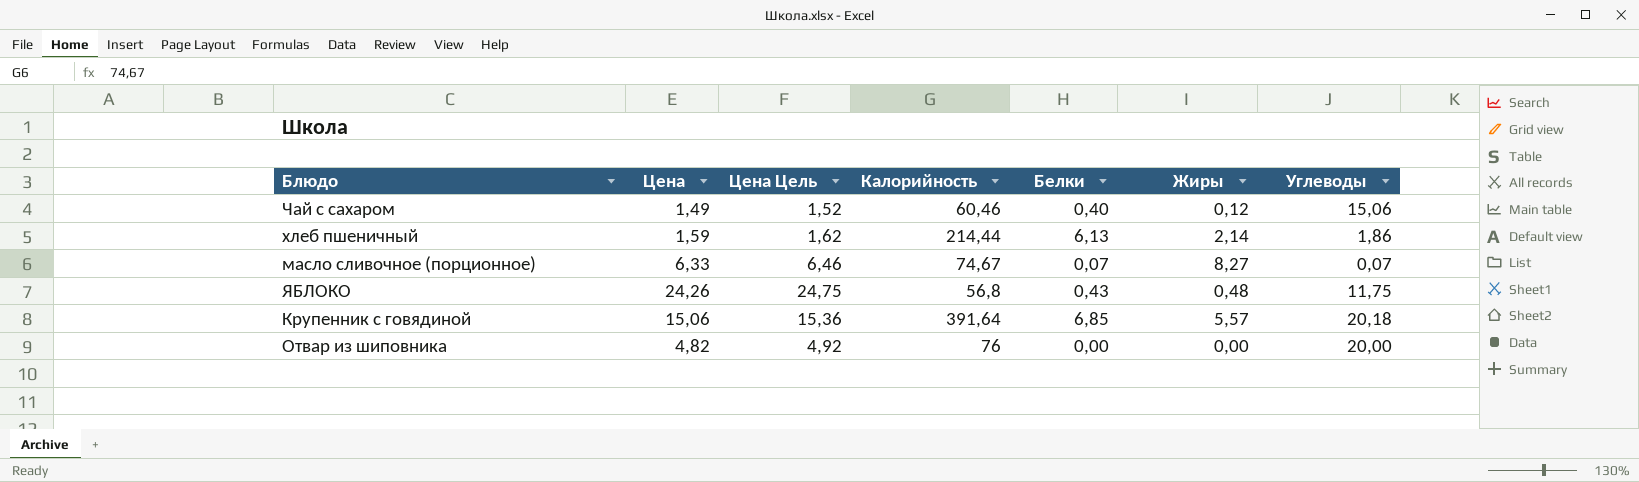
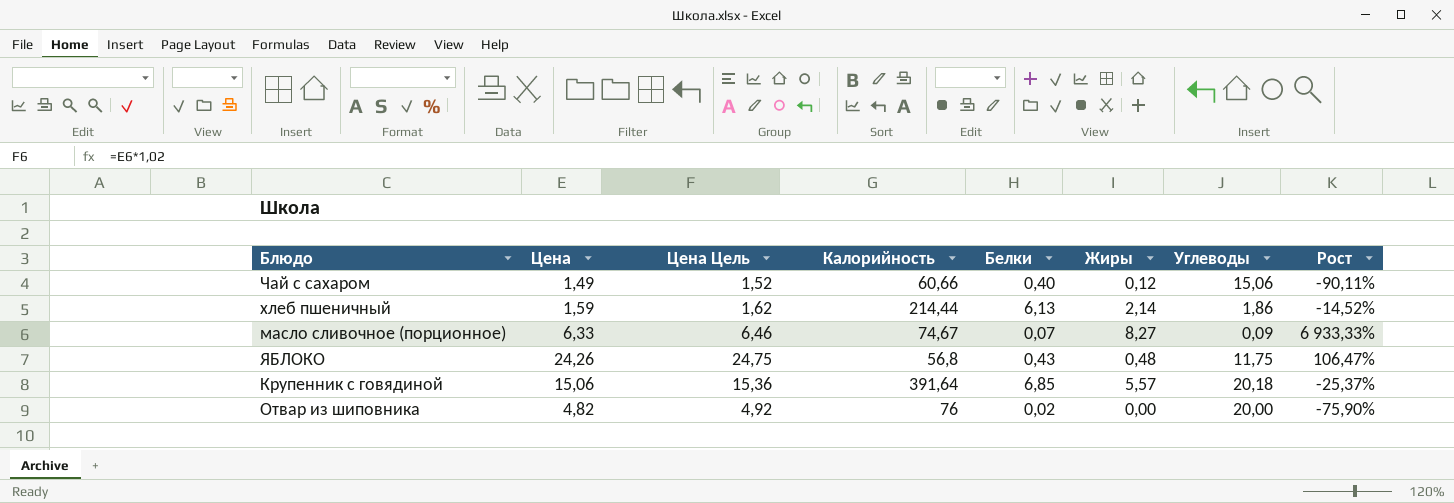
column Рост | formula: none -> ([Цена] - [Углеводы]) / [Углеводы]
Чай с сахаром | Калорийность: 60,46 -> 60,66
масло сливочное (порционное) | Углеводы: 0,07 -> 0,09
Отвар из шиповника | Белки: 0,00 -> 0,02

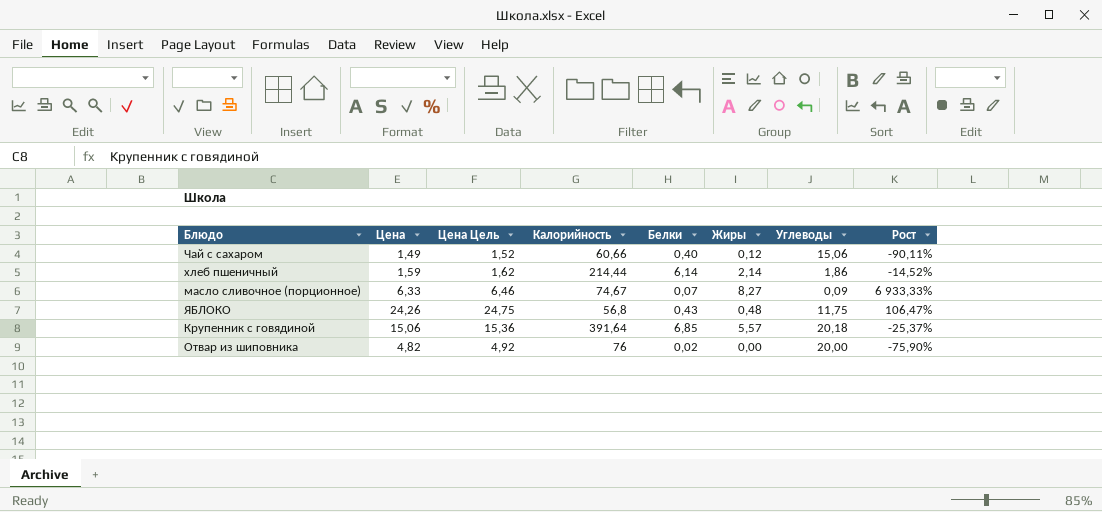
хлеб пшеничный | Белки: 6,13 -> 6,14

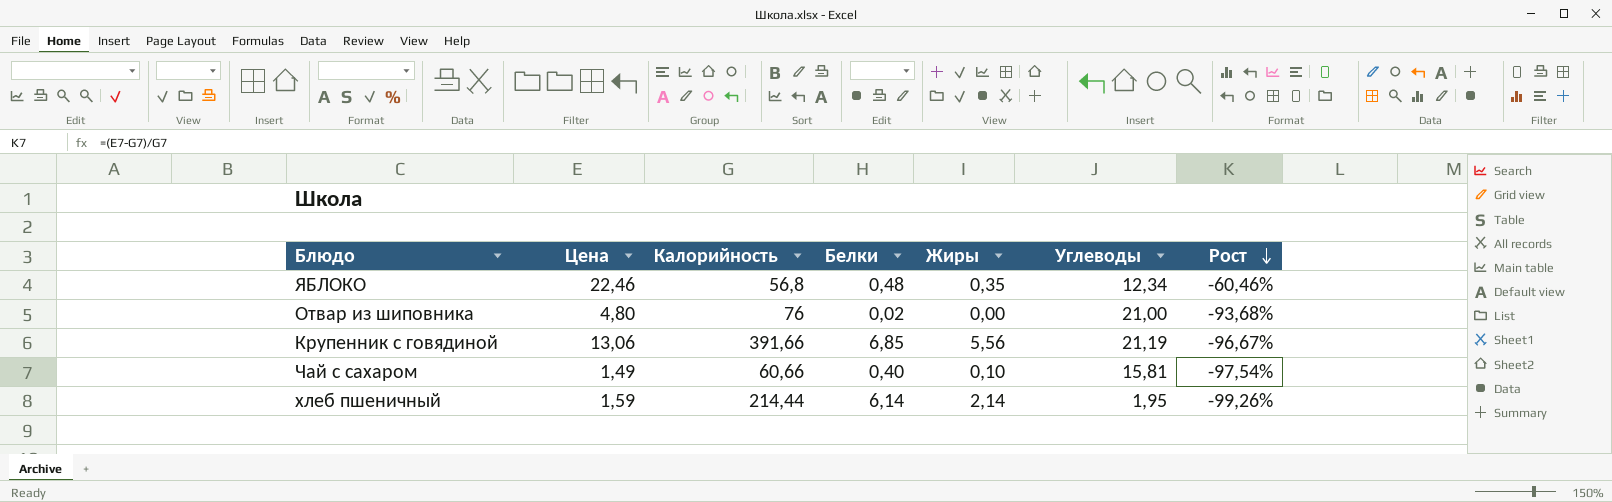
row order: none -> Рост descending
column Цена Цель | formula: [Цена] * 1,02 -> none
column Рост | formula: ([Цена] - [Углеводы]) / [Углеводы] -> ([Цена] - [Калорийность]) / [Калорийность]
row масло сливочное (порционное): 6,33 | 6,46 | 74,67 | 0,07 | 8,27 | 0,09 | 6 933,33% -> none
ЯБЛОКО | Цена: 24,26 -> 22,46
ЯБЛОКО | Белки: 0,43 -> 0,48
ЯБЛОКО | Жиры: 0,48 -> 0,35
ЯБЛОКО | Углеводы: 11,75 -> 12,34
Отвар из шиповника | Цена: 4,82 -> 4,80
Отвар из шиповника | Углеводы: 20,00 -> 21,00
Крупенник с говядиной | Цена: 15,06 -> 13,06
Крупенник с говядиной | Калорийность: 391,64 -> 391,66
Крупенник с говядиной | Жиры: 5,57 -> 5,56
Крупенник с говядиной | Углеводы: 20,18 -> 21,19
Чай с сахаром | Жиры: 0,12 -> 0,10
Чай с сахаром | Углеводы: 15,06 -> 15,81
хлеб пшеничный | Углеводы: 1,86 -> 1,95

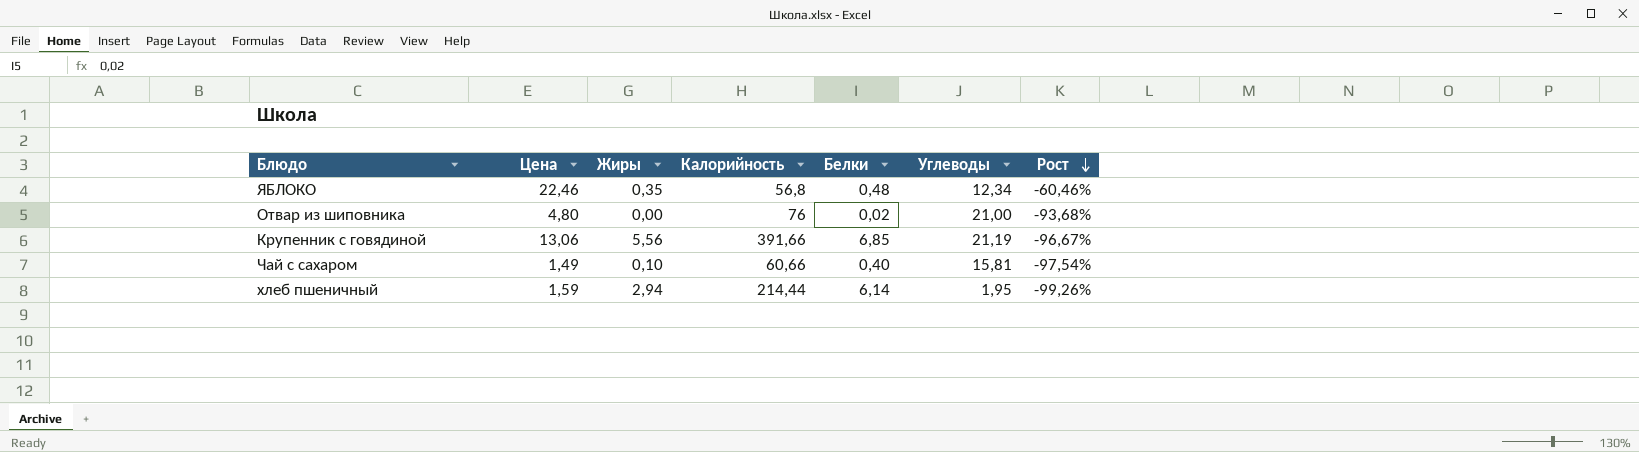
column Жиры | position: 5 -> 3
хлеб пшеничный | Жиры: 2,14 -> 2,94

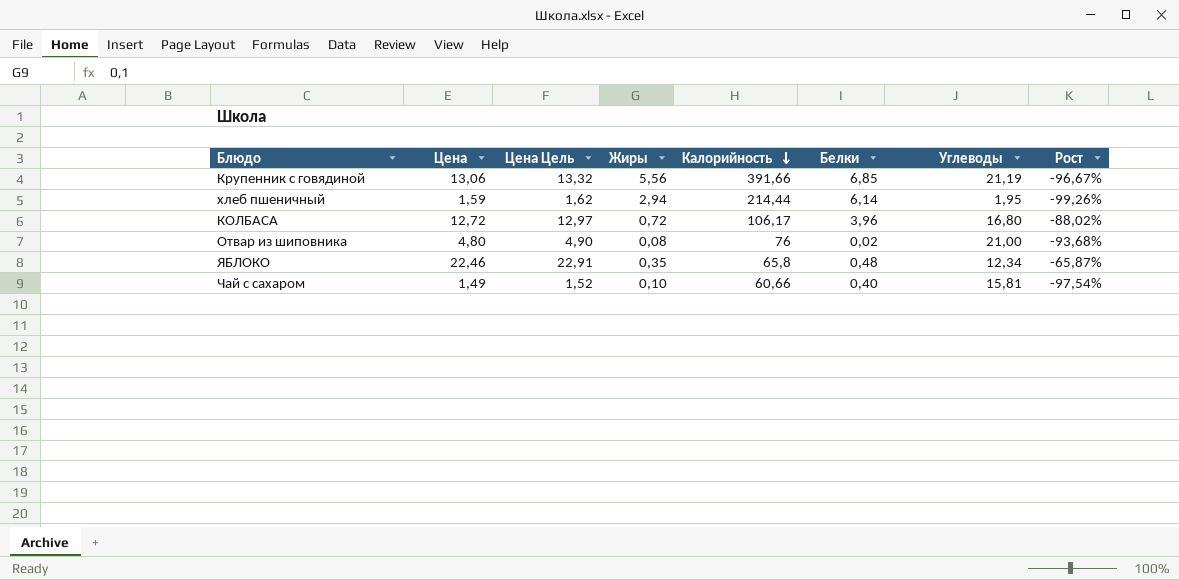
row order: Рост descending -> Калорийность descending
column Цена Цель | formula: none -> [Цена] * 1,02
row КОЛБАСА: none -> 12,72 | 12,97 | 0,72 | 106,17 | 3,96 | 16,80 | -88,02%
Отвар из шиповника | Жиры: 0,00 -> 0,08
ЯБЛОКО | Калорийность: 56,8 -> 65,8
ЯБЛОКО | Рост: -60,46% -> -65,87%

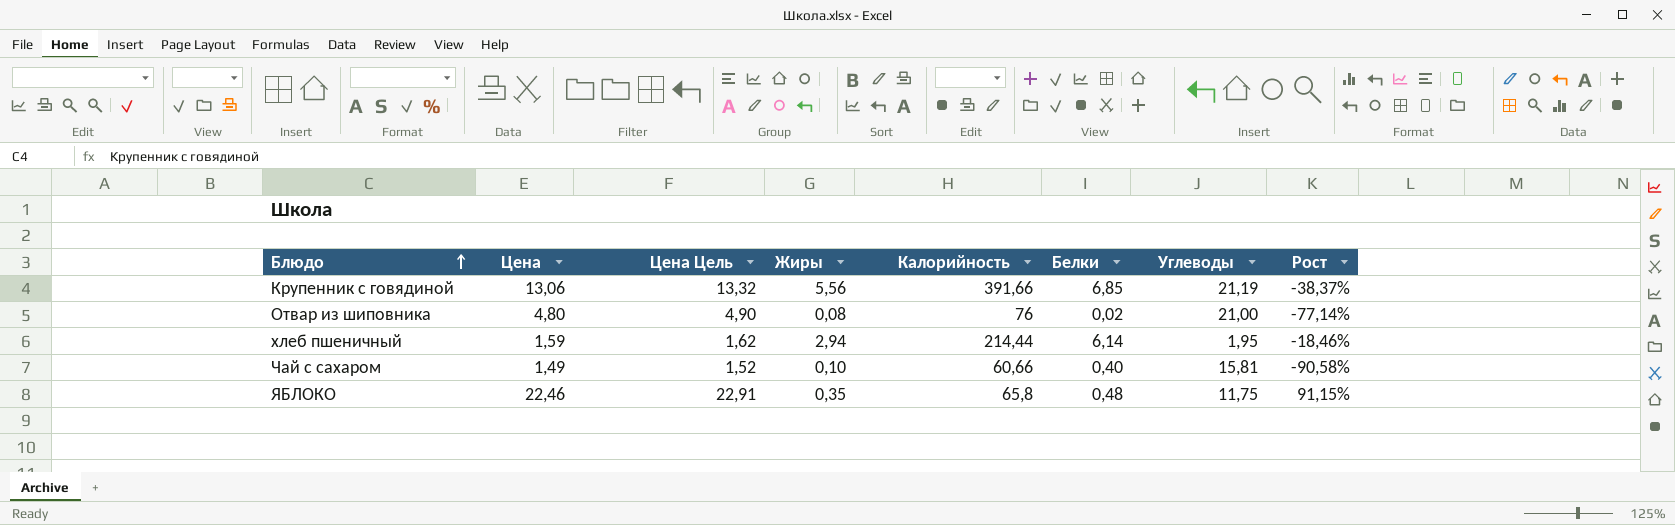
row order: Калорийность descending -> Блюдо ascending
column Рост | formula: ([Цена] - [Калорийность]) / [Калорийность] -> ([Цена] - [Углеводы]) / [Углеводы]
row КОЛБАСА: 12,72 | 12,97 | 0,72 | 106,17 | 3,96 | 16,80 | -88,02% -> none
ЯБЛОКО | Углеводы: 12,34 -> 11,75

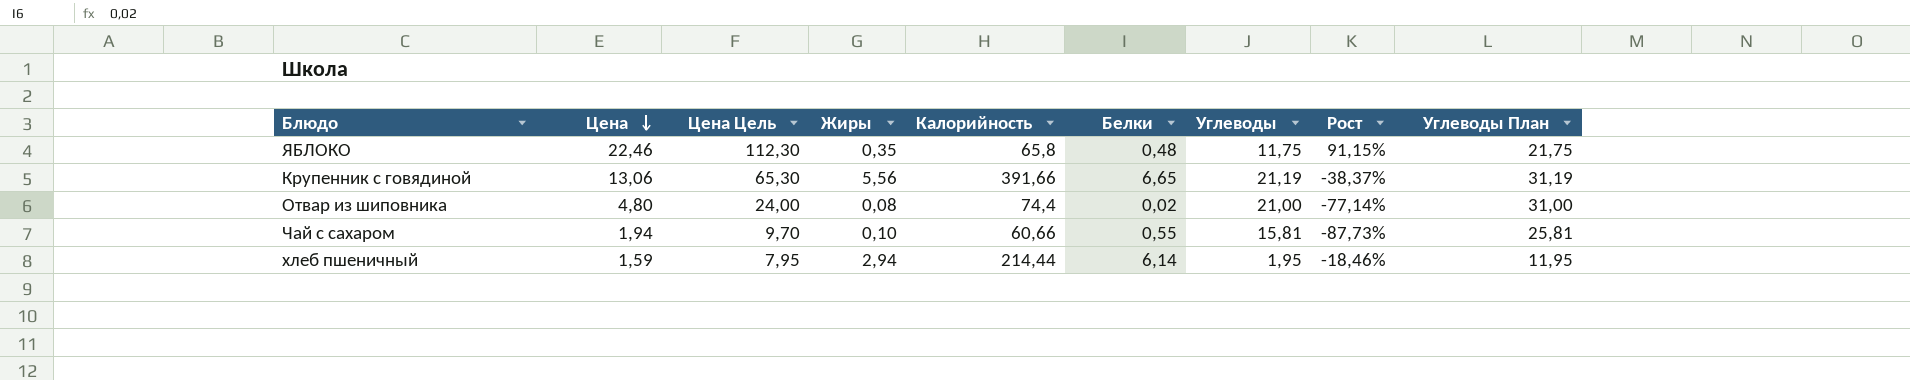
row order: Блюдо ascending -> Цена descending
column Цена Цель | formula: [Цена] * 1,02 -> [Цена] * 5
column Углеводы План | formula: none -> [Углеводы] + 10
Крупенник с говядиной | Белки: 6,85 -> 6,65
Отвар из шиповника | Калорийность: 76 -> 74,4
Чай с сахаром | Цена: 1,49 -> 1,94
Чай с сахаром | Белки: 0,40 -> 0,55
Чай с сахаром | Рост: -90,58% -> -87,73%

